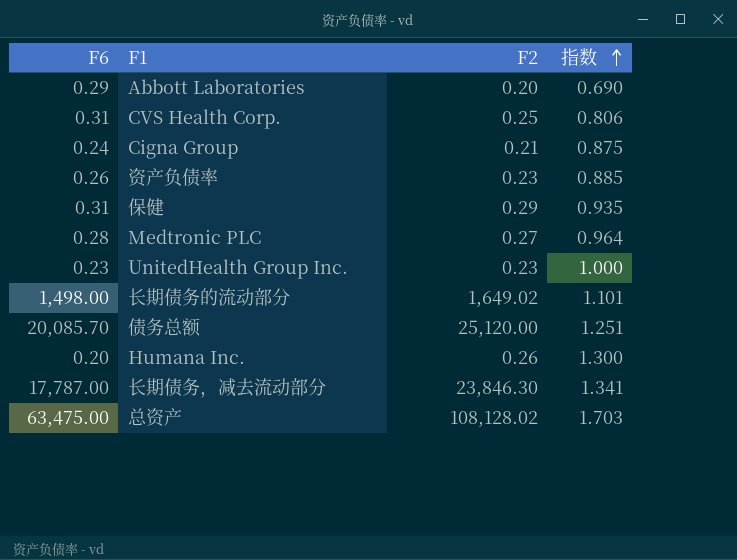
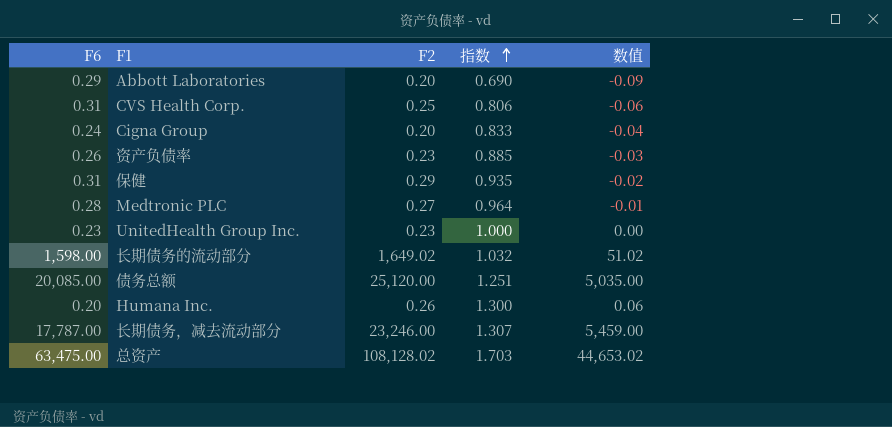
column 数值 | formula: none -> [F2] - [F6]
Cigna Group | F2: 0.21 -> 0.20
Cigna Group | 指数: 0.875 -> 0.833
长期债务的流动部分 | F6: 1,498.00 -> 1,598.00
长期债务的流动部分 | 指数: 1.101 -> 1.032
债务总额 | F6: 20,085.70 -> 20,085.00
长期债务，减去流动部分 | F2: 23,846.30 -> 23,246.00
长期债务，减去流动部分 | 指数: 1.341 -> 1.307

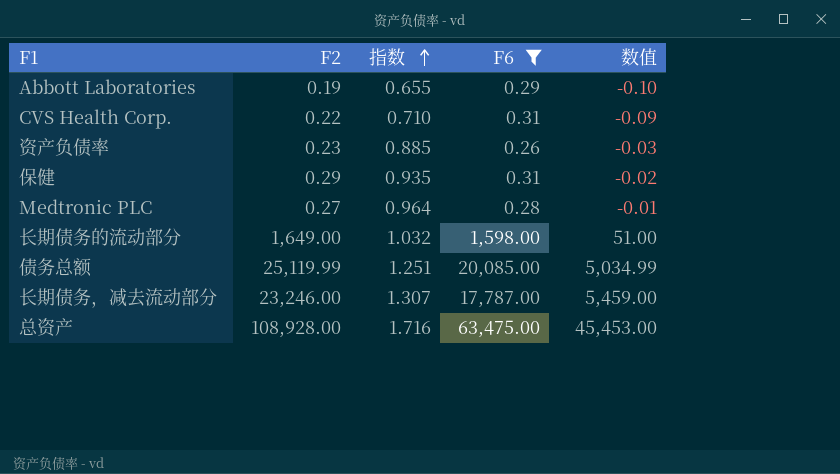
filter: none -> F6 >= 0.26
column F6 | position: 1 -> 4
Abbott Laboratories | F2: 0.20 -> 0.19
Abbott Laboratories | 指数: 0.690 -> 0.655
Abbott Laboratories | 数值: -0.09 -> -0.10
CVS Health Corp. | F2: 0.25 -> 0.22
CVS Health Corp. | 指数: 0.806 -> 0.710
CVS Health Corp. | 数值: -0.06 -> -0.09
长期债务的流动部分 | F2: 1,649.02 -> 1,649.00
长期债务的流动部分 | 数值: 51.02 -> 51.00
债务总额 | F2: 25,120.00 -> 25,119.99
债务总额 | 数值: 5,035.00 -> 5,034.99
总资产 | F2: 108,128.02 -> 108,928.00
总资产 | 指数: 1.703 -> 1.716
总资产 | 数值: 44,653.02 -> 45,453.00

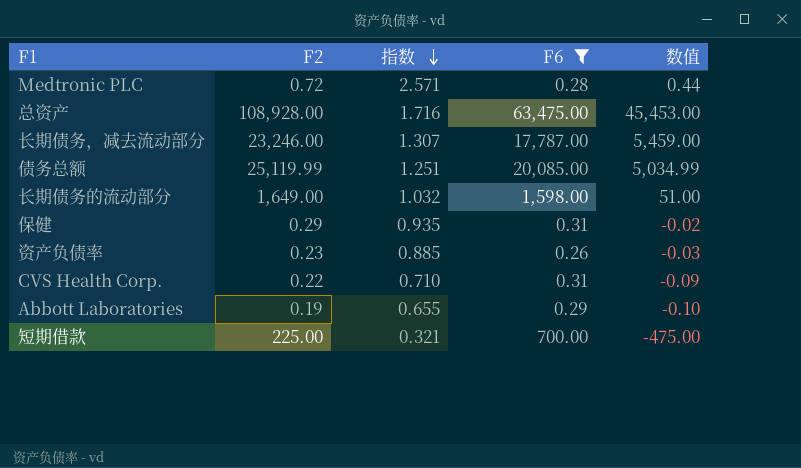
row order: 指数 ascending -> 指数 descending
Medtronic PLC | F2: 0.27 -> 0.72
Medtronic PLC | 指数: 0.964 -> 2.571
Medtronic PLC | 数值: -0.01 -> 0.44
row 短期借款: none -> 225.00 | 0.321 | 700.00 | -475.00

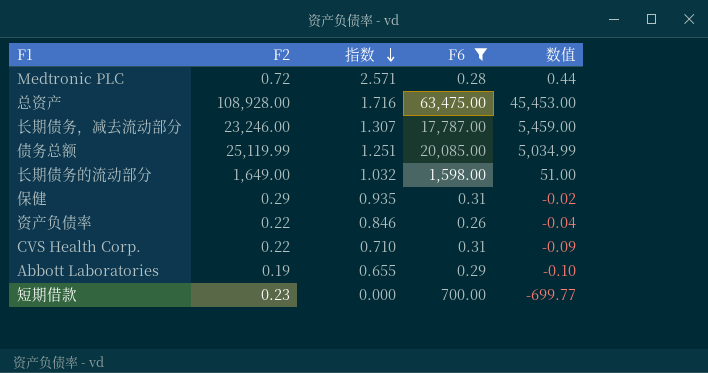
资产负债率 | F2: 0.23 -> 0.22
资产负债率 | 指数: 0.885 -> 0.846
资产负债率 | 数值: -0.03 -> -0.04
短期借款 | F2: 225.00 -> 0.23
短期借款 | 指数: 0.321 -> 0.000
短期借款 | 数值: -475.00 -> -699.77

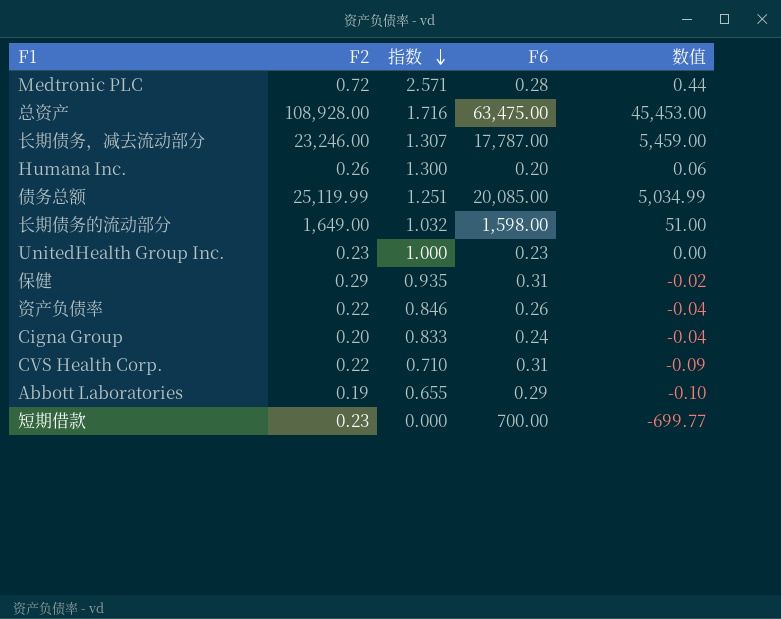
filter: F6 >= 0.26 -> none

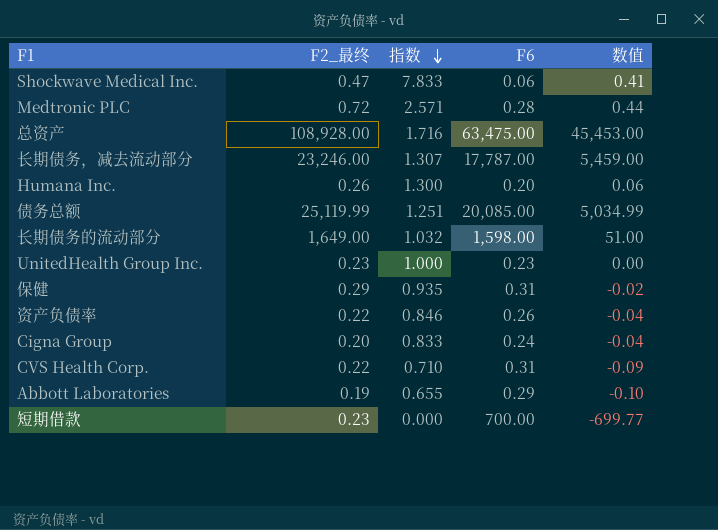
column name: F2 -> F2_最终
row Shockwave Medical Inc.: none -> 0.47 | 7.833 | 0.06 | 0.41

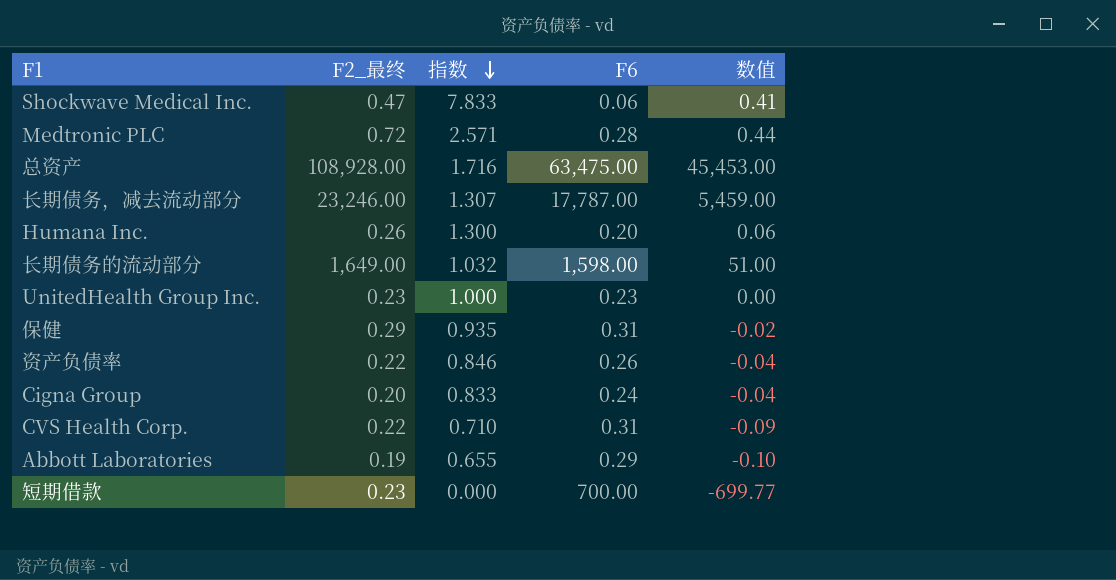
row 债务总额: 25,119.99 | 1.251 | 20,085.00 | 5,034.99 -> none

